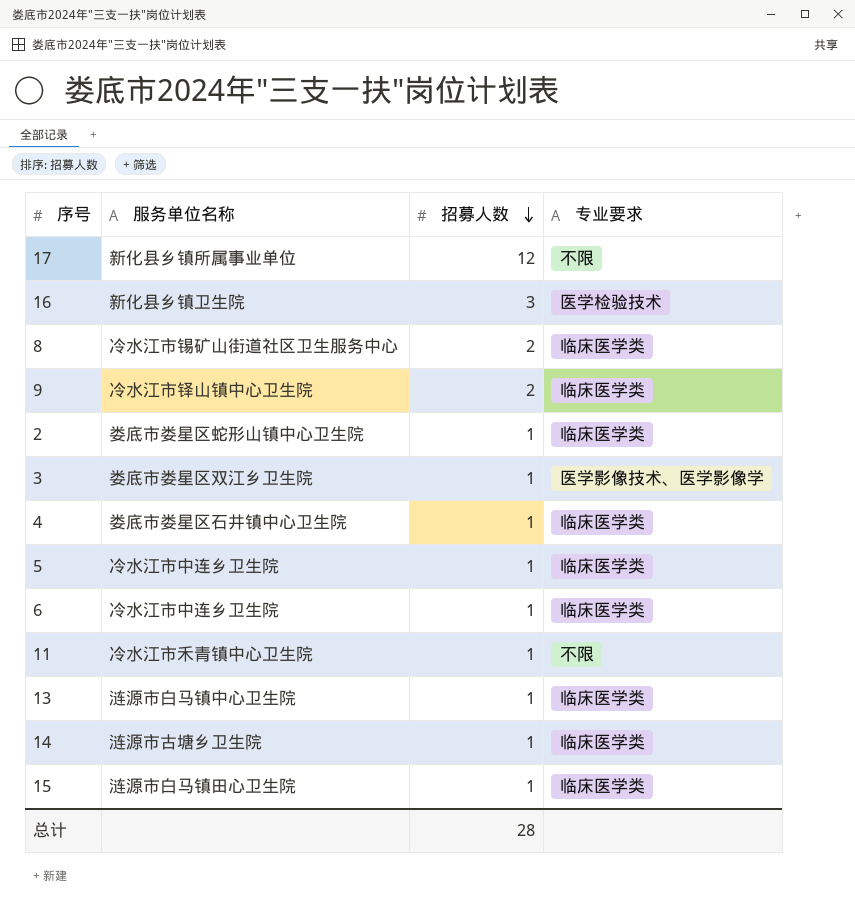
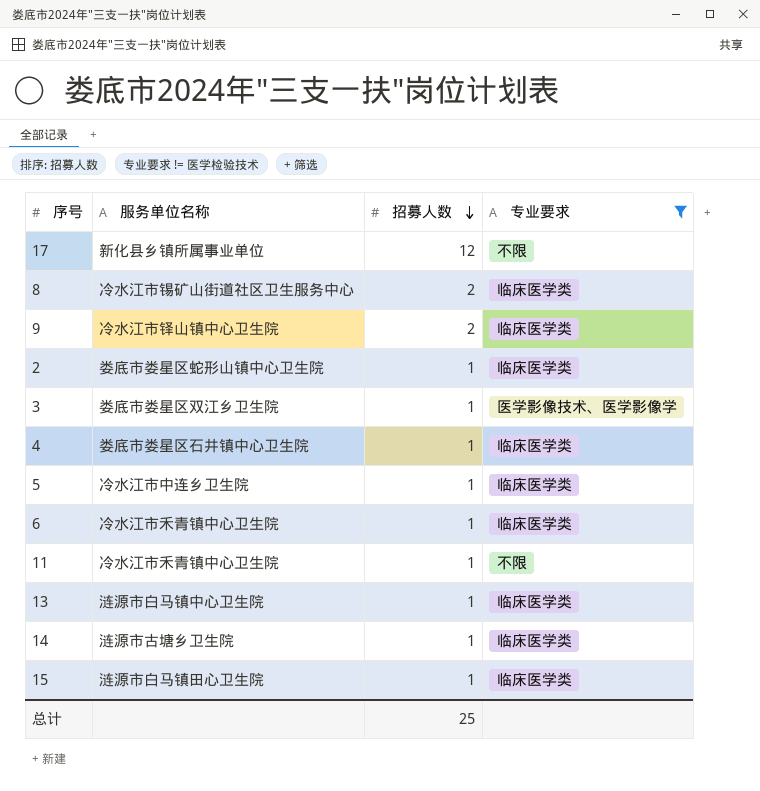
filter: none -> 专业要求 != 医学检验技术
6 | 服务单位名称: 冷水江市中连乡卫生院 -> 冷水江市禾青镇中心卫生院
总计 | 招募人数: 28 -> 25

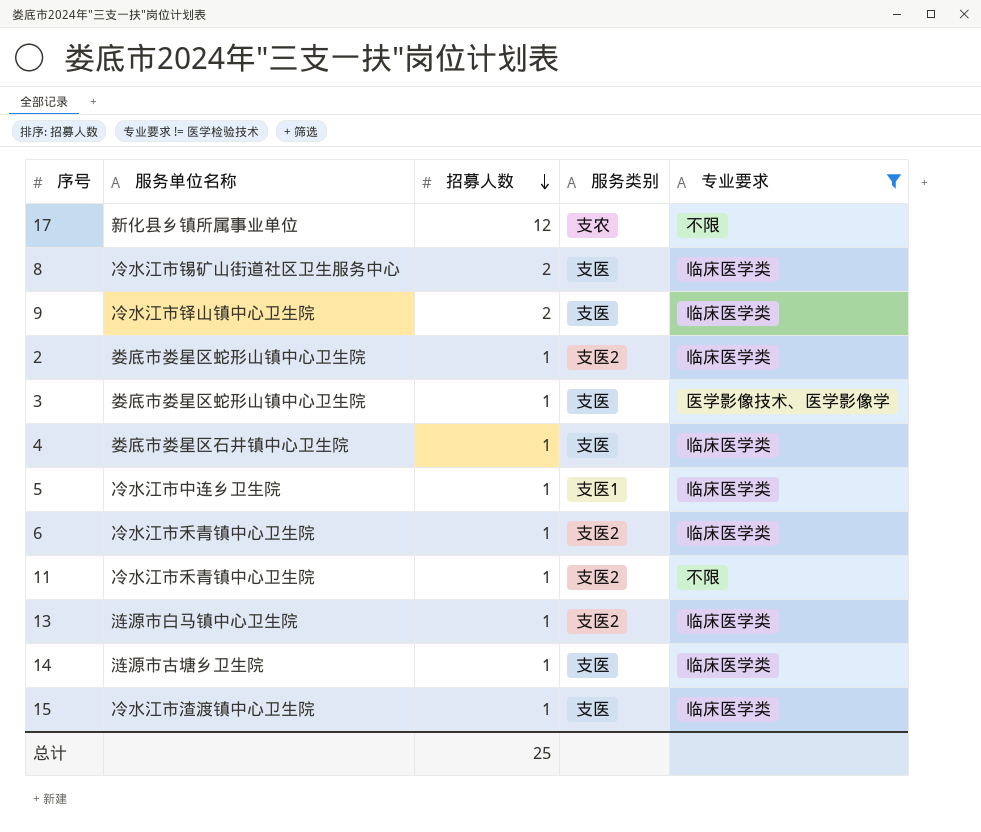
column 服务类别 | position: none -> 4
3 | 服务单位名称: 娄底市娄星区双江乡卫生院 -> 娄底市娄星区蛇形山镇中心卫生院
15 | 服务单位名称: 涟源市白马镇田心卫生院 -> 冷水江市渣渡镇中心卫生院

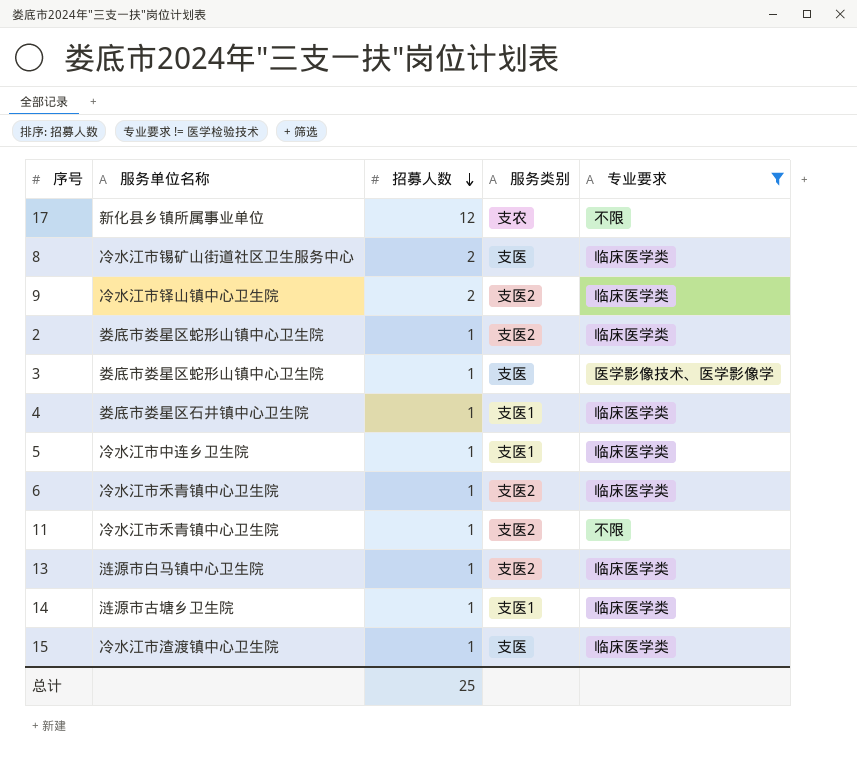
9 | 服务类别: 支医 -> 支医2
4 | 服务类别: 支医 -> 支医1
14 | 服务类别: 支医 -> 支医1

